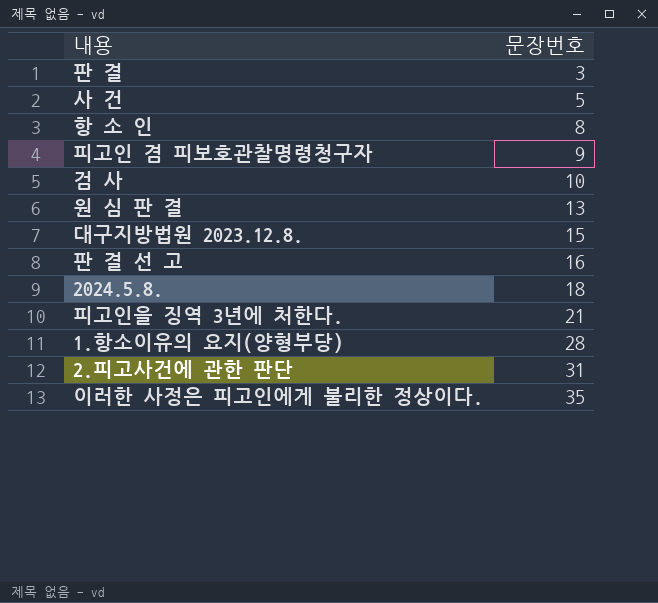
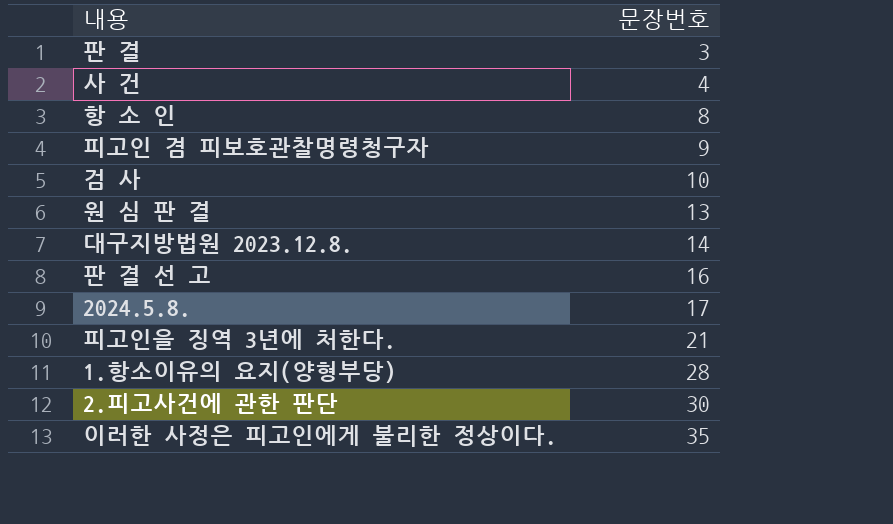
사 건 | 문장번호: 5 -> 4
대구지방법원 2023.12.8. | 문장번호: 15 -> 14
2024.5.8. | 문장번호: 18 -> 17
2.피고사건에 관한 판단 | 문장번호: 31 -> 30

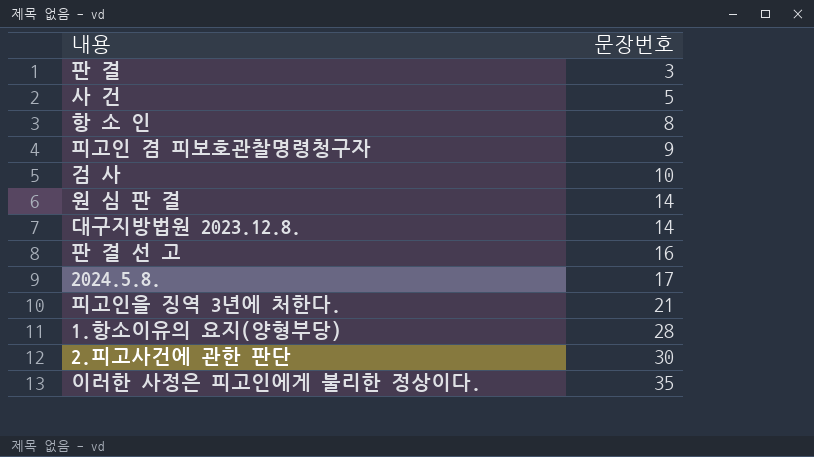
사 건 | 문장번호: 4 -> 5
원 심 판 결 | 문장번호: 13 -> 14

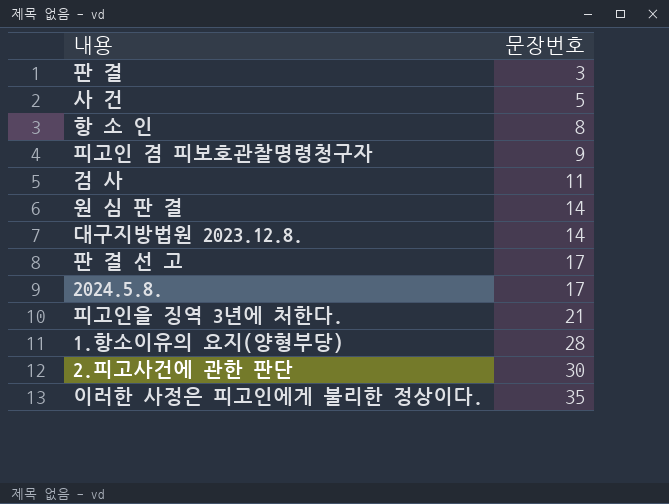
검 사 | 문장번호: 10 -> 11
판 결 선 고 | 문장번호: 16 -> 17

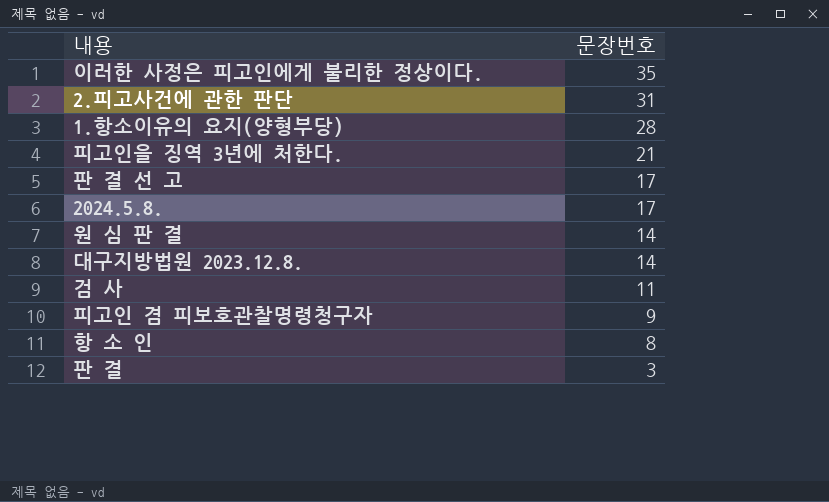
row order: 문장번호 ascending -> 문장번호 descending
row 사 건: 5 -> none
2.피고사건에 관한 판단 | 문장번호: 30 -> 31

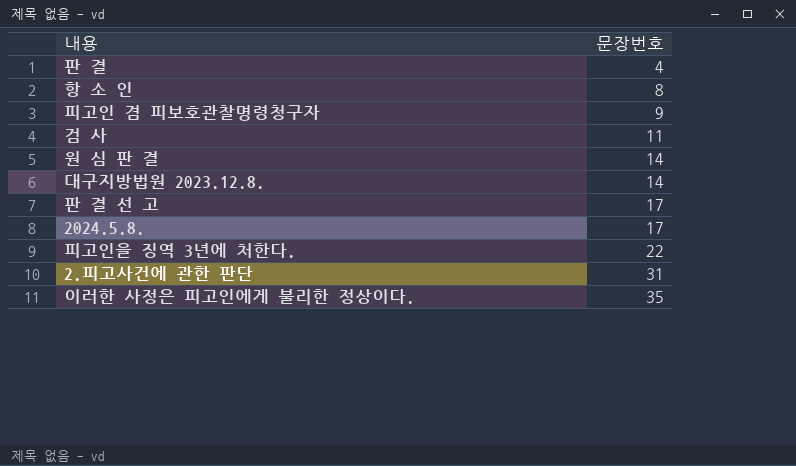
row order: 문장번호 descending -> 문장번호 ascending
row 1.항소이유의 요지(양형부당): 28 -> none
판 결 | 문장번호: 3 -> 4
피고인을 징역 3년에 처한다. | 문장번호: 21 -> 22

